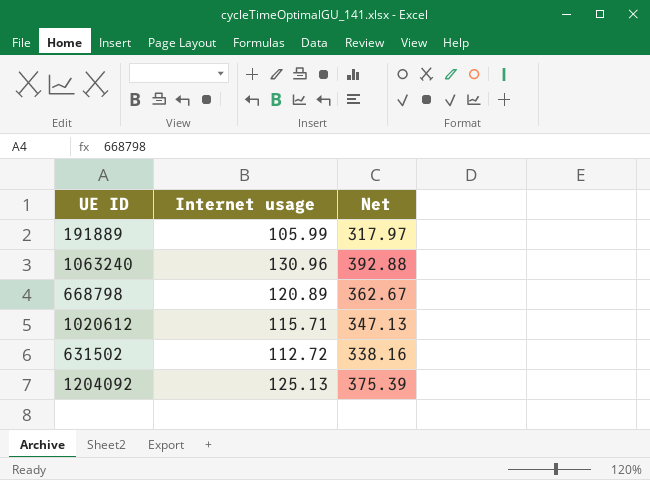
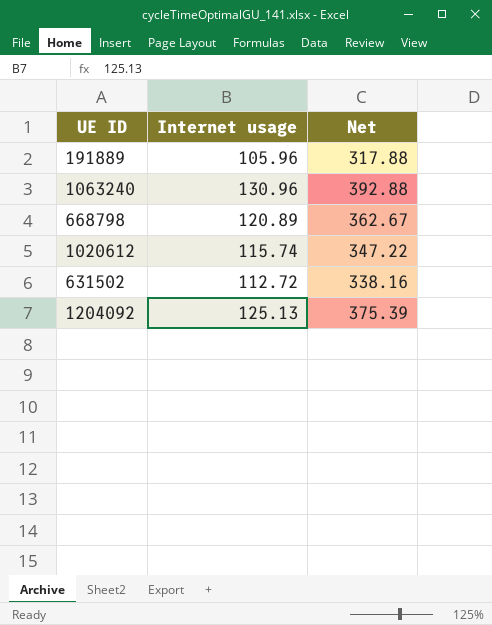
191889 | Internet usage: 105.99 -> 105.96
191889 | Net: 317.97 -> 317.88
1020612 | Internet usage: 115.71 -> 115.74
1020612 | Net: 347.13 -> 347.22

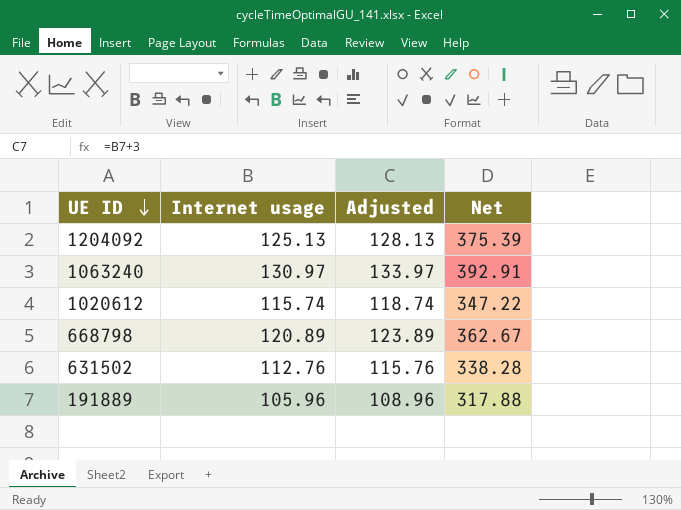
row order: none -> UE ID descending
column Adjusted | formula: none -> [Internet usage] + 3
1063240 | Internet usage: 130.96 -> 130.97
1063240 | Net: 392.88 -> 392.91
631502 | Internet usage: 112.72 -> 112.76
631502 | Net: 338.16 -> 338.28

